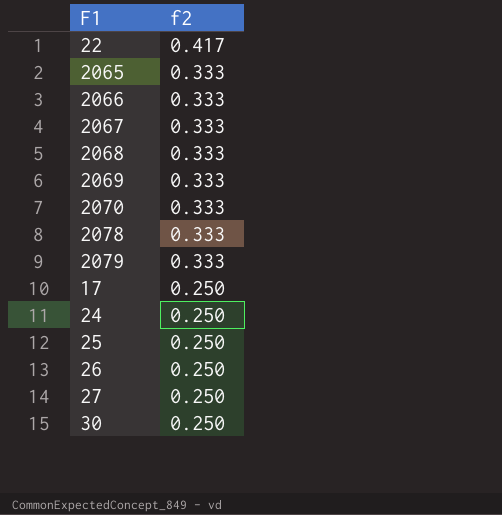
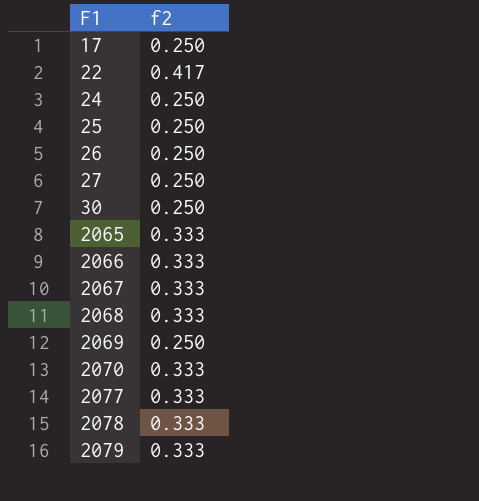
row order: f2 descending -> F1 ascending
2069 | f2: 0.333 -> 0.250
row 2077: none -> 0.333

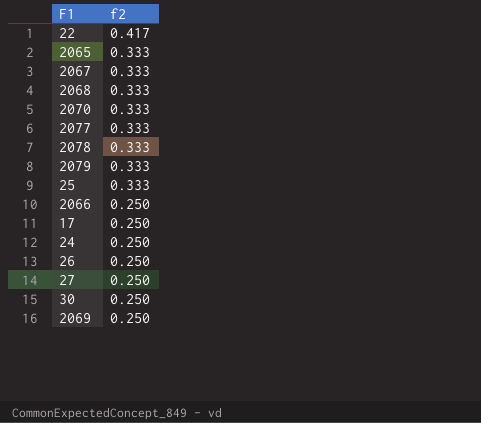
row order: F1 ascending -> f2 descending
25 | f2: 0.250 -> 0.333
2066 | f2: 0.333 -> 0.250

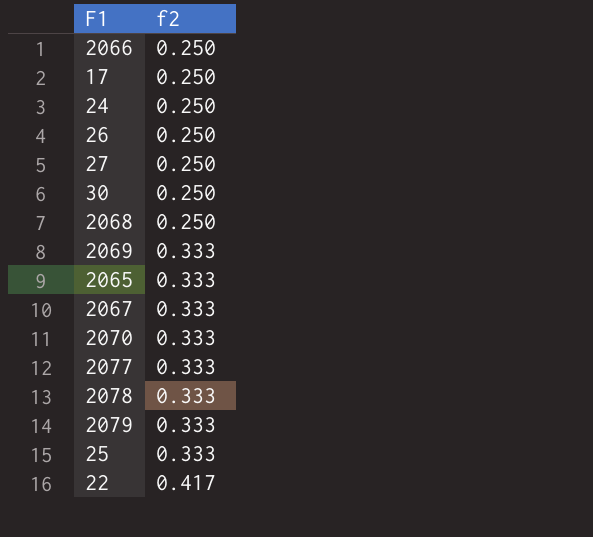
row order: f2 descending -> f2 ascending
2068 | f2: 0.333 -> 0.250
2069 | f2: 0.250 -> 0.333

